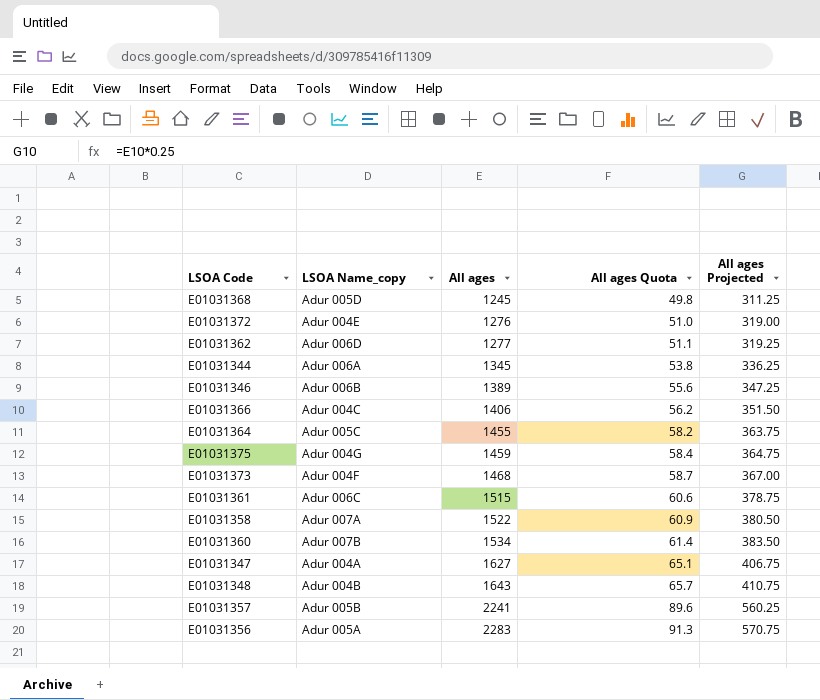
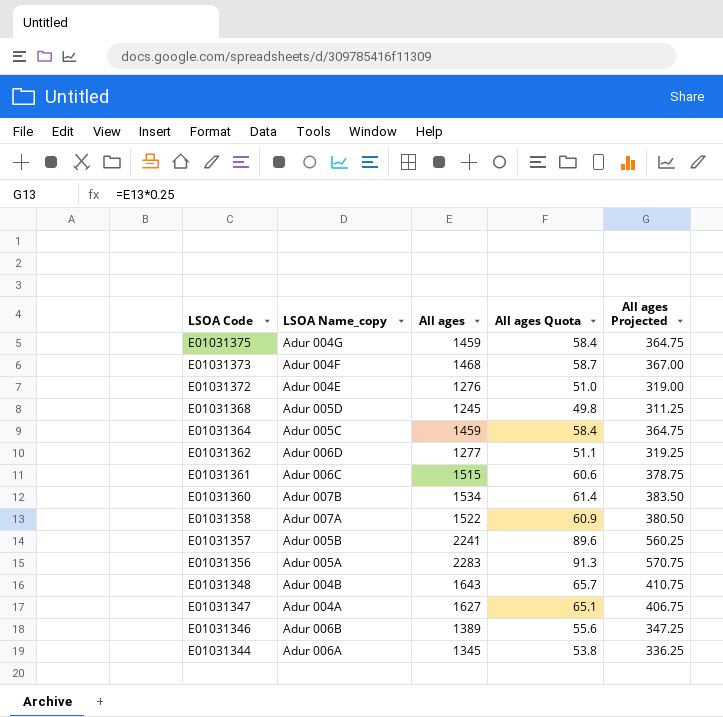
row order: All ages ascending -> LSOA Code descending
row E01031366: Adur 004C | 1406 | 56.2 | 351.50 -> none
E01031364 | All ages: 1455 -> 1459
E01031364 | All ages Quota: 58.2 -> 58.4
E01031364 | All ages Projected: 363.75 -> 364.75

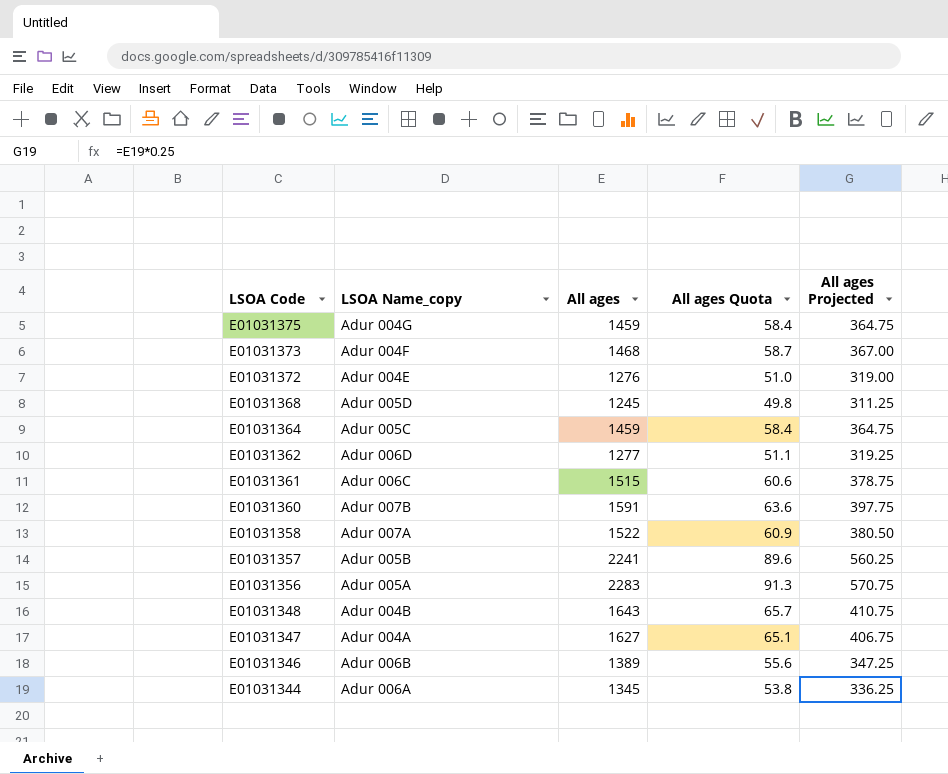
E01031360 | All ages: 1534 -> 1591
E01031360 | All ages Quota: 61.4 -> 63.6
E01031360 | All ages Projected: 383.50 -> 397.75

